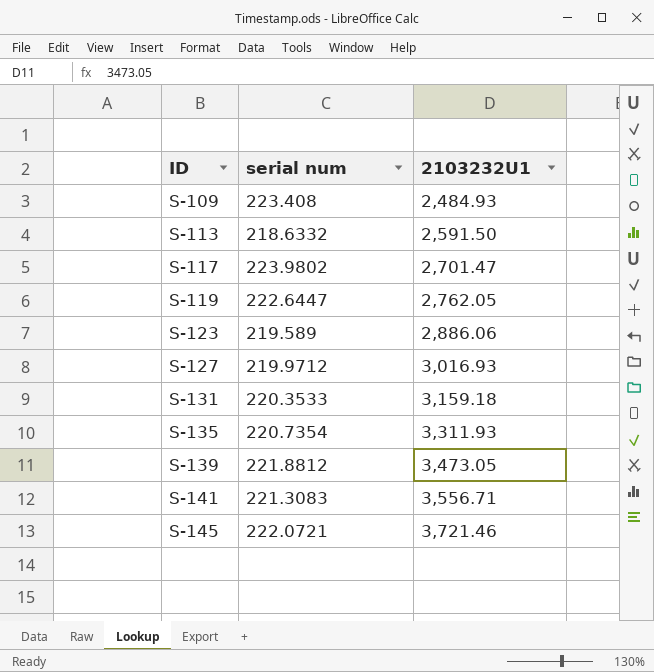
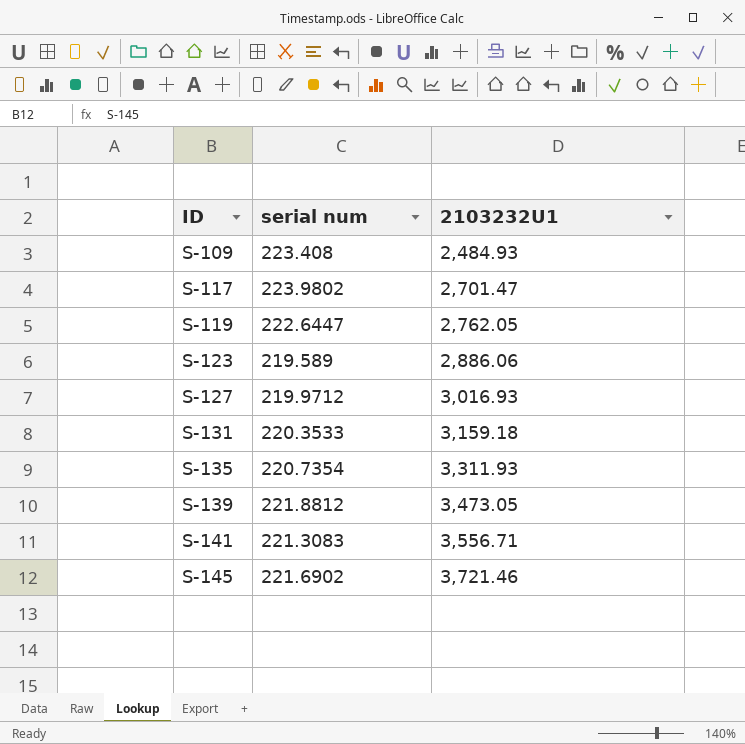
row S-113: 218.6332 | 2,591.50 -> none
S-145 | serial num: 222.0721 -> 221.6902

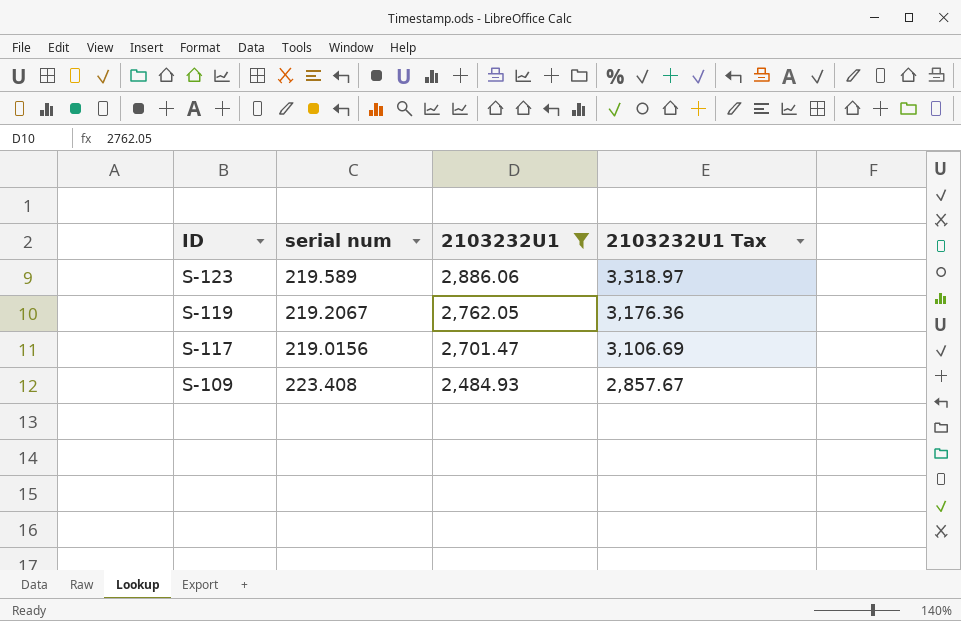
filter: none -> 2103232U1 <= 2,886.06
row order: ID ascending -> ID descending
column 2103232U1 Tax | formula: none -> [2103232U1] * 1.15
S-119 | serial num: 222.6447 -> 219.2067
S-117 | serial num: 223.9802 -> 219.0156

